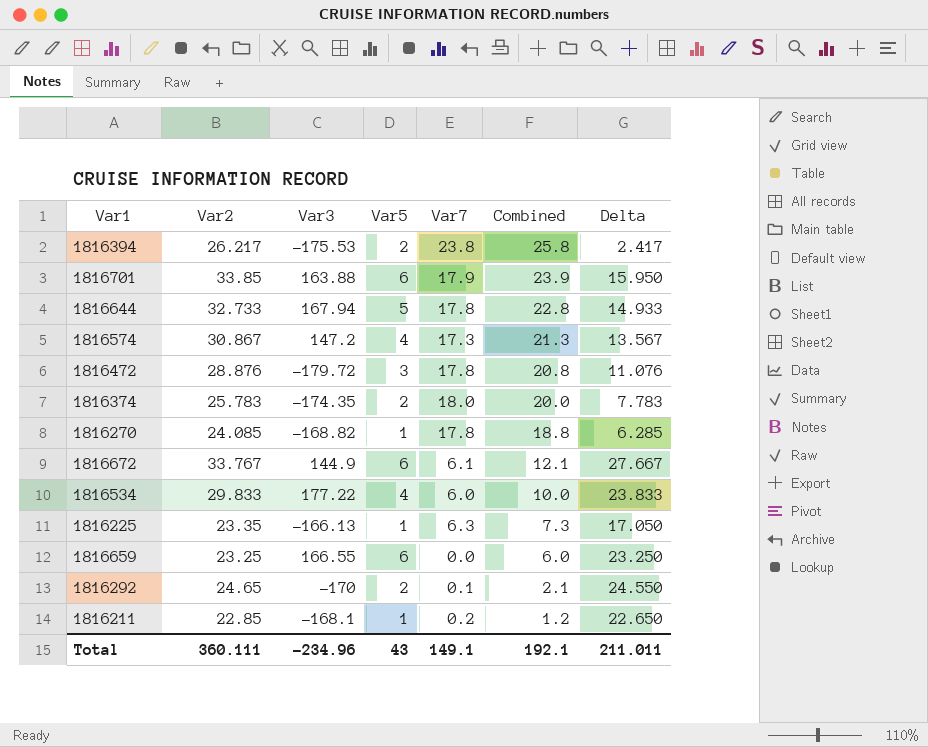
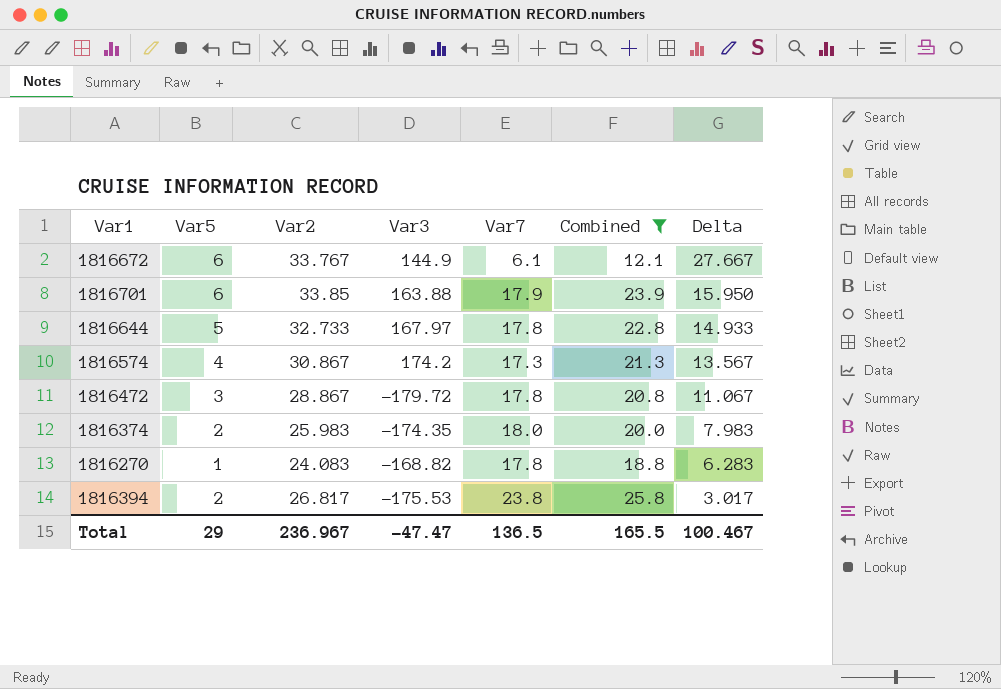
filter: none -> Combined >= 12.1
row order: Combined descending -> Delta descending
column Var5 | position: 4 -> 2
1816644 | Var3: 167.94 -> 167.97
1816574 | Var3: 147.2 -> 174.2
1816472 | Var2: 28.876 -> 28.867
1816472 | Delta: 11.076 -> 11.067
1816374 | Var2: 25.783 -> 25.983
1816374 | Delta: 7.783 -> 7.983
1816270 | Var2: 24.085 -> 24.083
1816270 | Delta: 6.285 -> 6.283
1816394 | Var2: 26.217 -> 26.817
1816394 | Delta: 2.417 -> 3.017
Total | Var5: 43 -> 29
Total | Var2: 360.111 -> 236.967
Total | Var3: -234.96 -> -47.47
Total | Var7: 149.1 -> 136.5
Total | Combined: 192.1 -> 165.5
Total | Delta: 211.011 -> 100.467

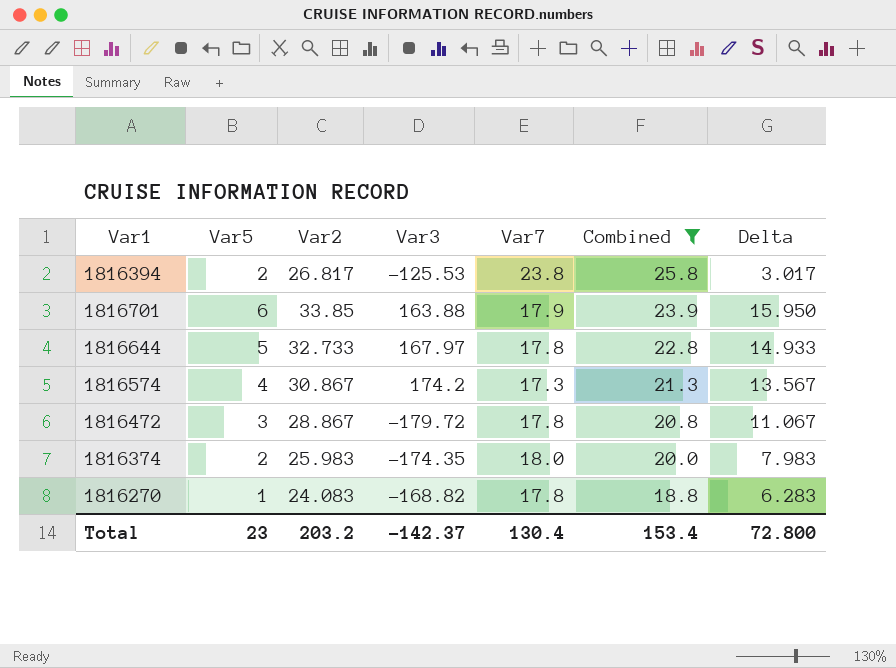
row order: Delta descending -> Combined descending
row 1816672: 6 | 33.767 | 144.9 | 6.1 | 12.1 | 27.667 -> none
1816394 | Var3: -175.53 -> -125.53
Total | Var5: 29 -> 23
Total | Var2: 236.967 -> 203.2
Total | Var3: -47.47 -> -142.37
Total | Var7: 136.5 -> 130.4
Total | Combined: 165.5 -> 153.4
Total | Delta: 100.467 -> 72.800

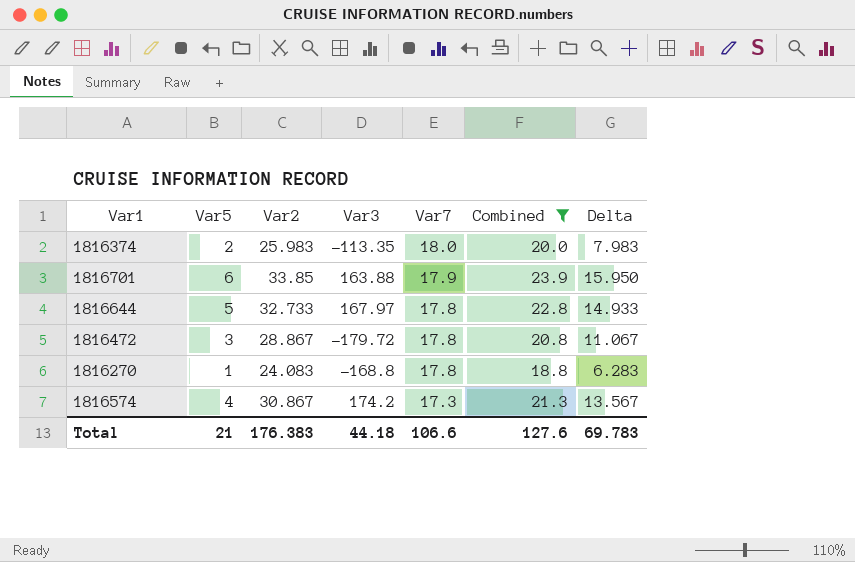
row order: Combined descending -> Var7 descending
row 1816394: 2 | 26.817 | -125.53 | 23.8 | 25.8 | 3.017 -> none
1816374 | Var3: -174.35 -> -113.35
1816270 | Var3: -168.82 -> -168.8
Total | Var5: 23 -> 21
Total | Var2: 203.2 -> 176.383
Total | Var3: -142.37 -> 44.18
Total | Var7: 130.4 -> 106.6
Total | Combined: 153.4 -> 127.6
Total | Delta: 72.800 -> 69.783

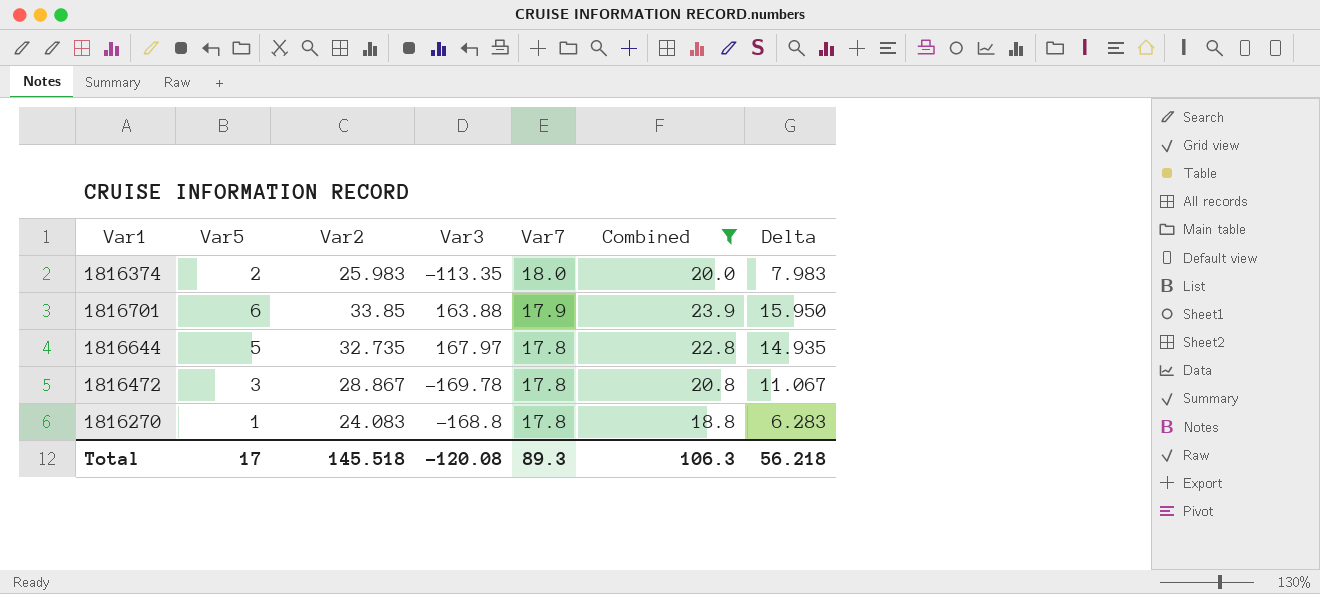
row 1816574: 4 | 30.867 | 174.2 | 17.3 | 21.3 | 13.567 -> none
1816644 | Var2: 32.733 -> 32.735
1816644 | Delta: 14.933 -> 14.935
1816472 | Var3: -179.72 -> -169.78
Total | Var5: 21 -> 17
Total | Var2: 176.383 -> 145.518
Total | Var3: 44.18 -> -120.08
Total | Var7: 106.6 -> 89.3
Total | Combined: 127.6 -> 106.3
Total | Delta: 69.783 -> 56.218

